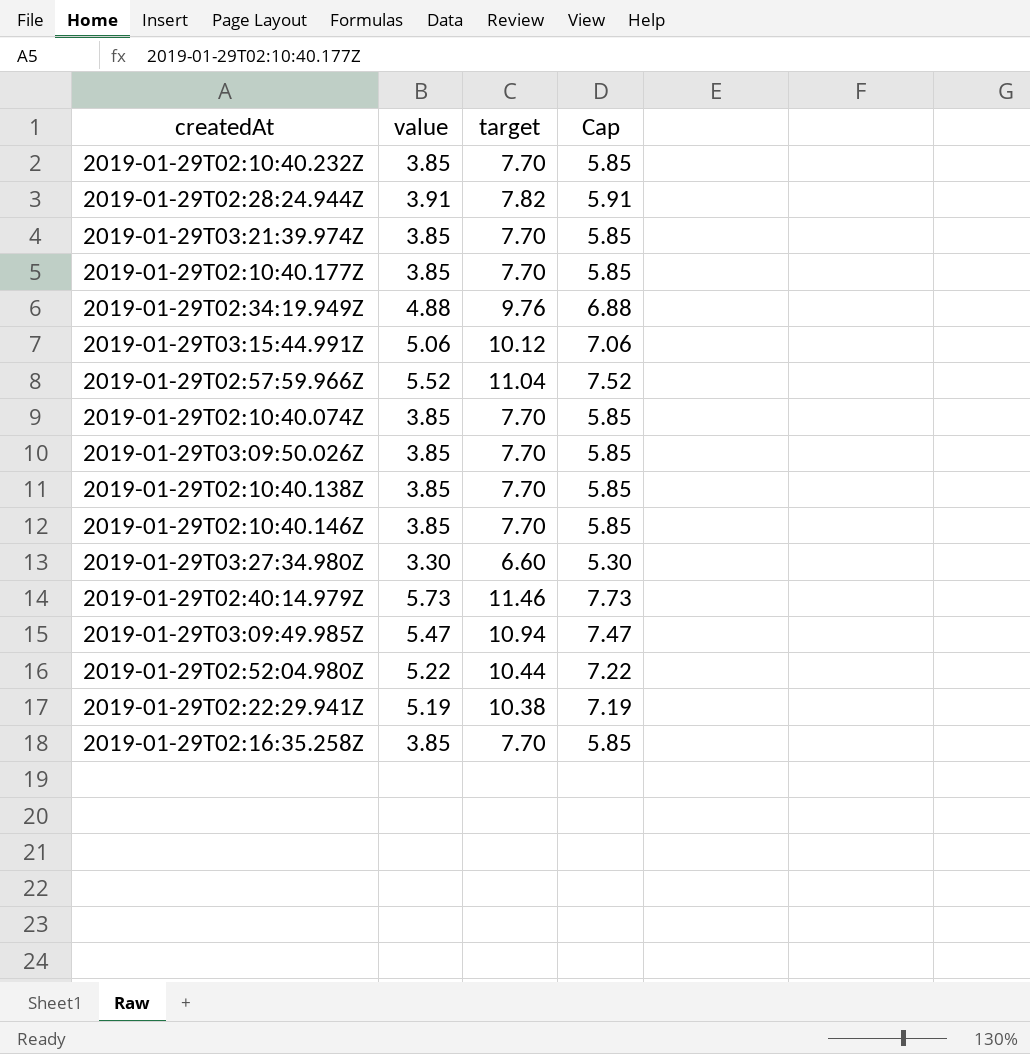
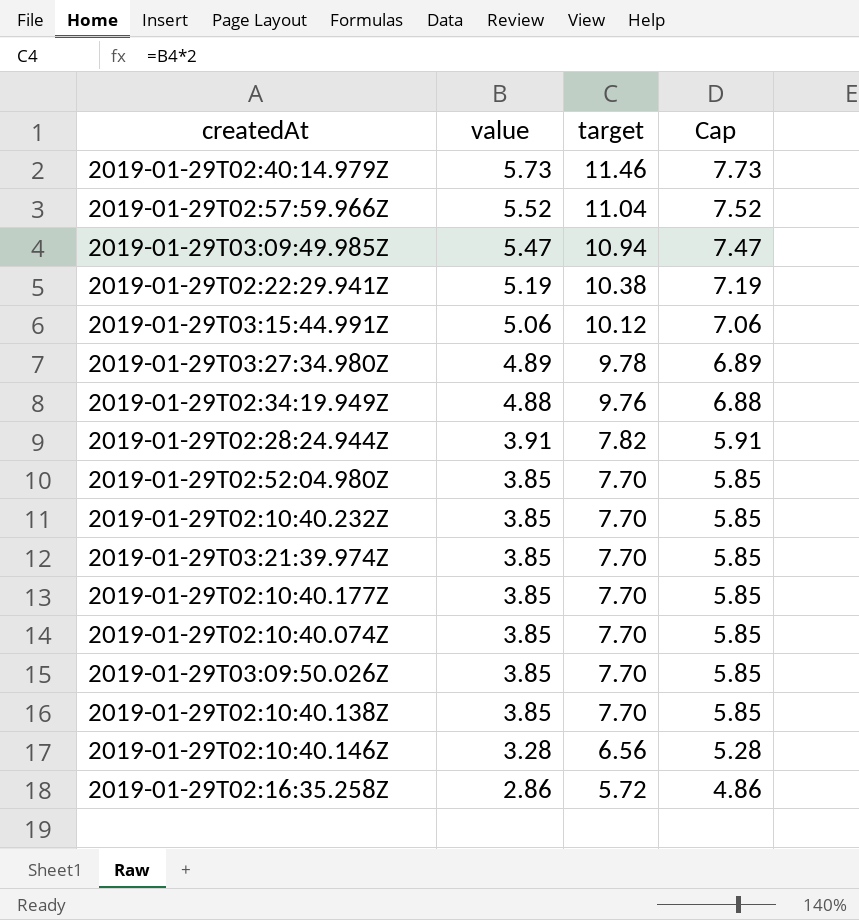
row order: none -> value descending
2019-01-29T03:27:34.980Z | value: 3.30 -> 4.89
2019-01-29T03:27:34.980Z | target: 6.60 -> 9.78
2019-01-29T03:27:34.980Z | Cap: 5.30 -> 6.89
2019-01-29T02:52:04.980Z | value: 5.22 -> 3.85
2019-01-29T02:52:04.980Z | target: 10.44 -> 7.70
2019-01-29T02:52:04.980Z | Cap: 7.22 -> 5.85
2019-01-29T02:10:40.146Z | value: 3.85 -> 3.28
2019-01-29T02:10:40.146Z | target: 7.70 -> 6.56
2019-01-29T02:10:40.146Z | Cap: 5.85 -> 5.28
2019-01-29T02:16:35.258Z | value: 3.85 -> 2.86
2019-01-29T02:16:35.258Z | target: 7.70 -> 5.72
2019-01-29T02:16:35.258Z | Cap: 5.85 -> 4.86

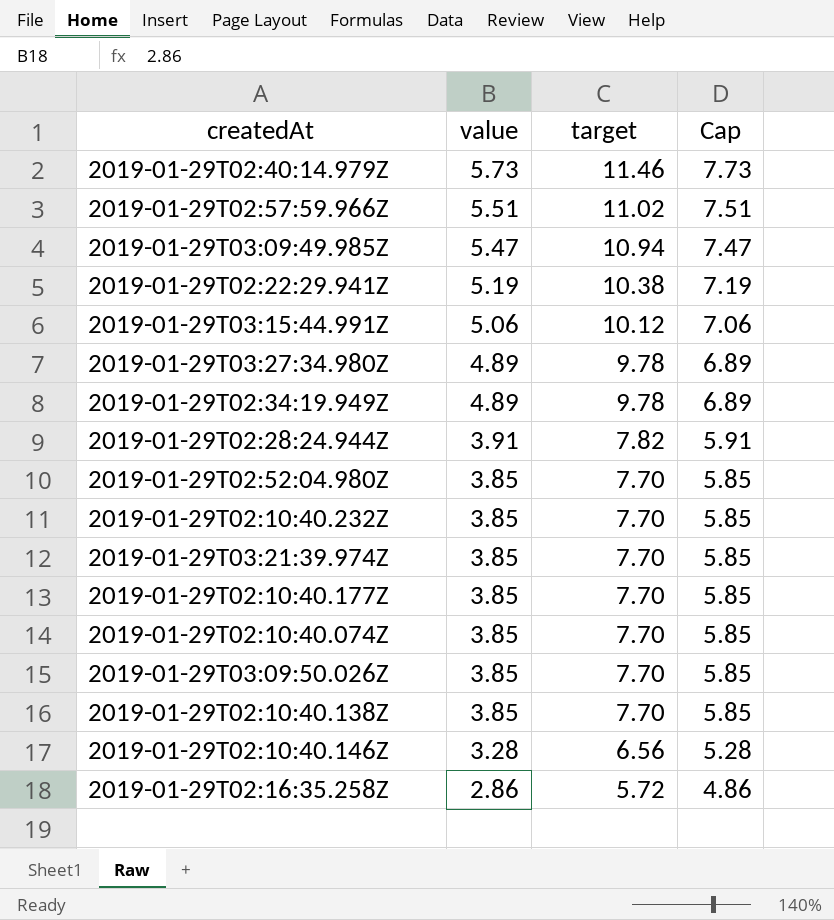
2019-01-29T02:57:59.966Z | value: 5.52 -> 5.51
2019-01-29T02:57:59.966Z | target: 11.04 -> 11.02
2019-01-29T02:57:59.966Z | Cap: 7.52 -> 7.51
2019-01-29T02:34:19.949Z | value: 4.88 -> 4.89
2019-01-29T02:34:19.949Z | target: 9.76 -> 9.78
2019-01-29T02:34:19.949Z | Cap: 6.88 -> 6.89

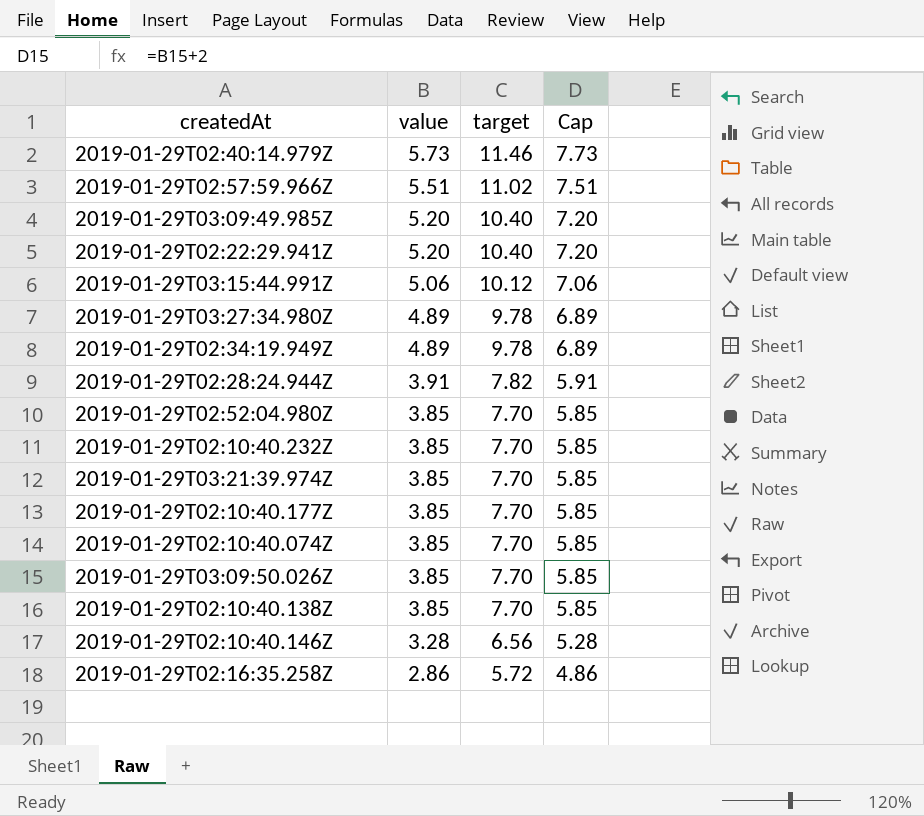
2019-01-29T03:09:49.985Z | value: 5.47 -> 5.20
2019-01-29T03:09:49.985Z | target: 10.94 -> 10.40
2019-01-29T03:09:49.985Z | Cap: 7.47 -> 7.20
2019-01-29T02:22:29.941Z | value: 5.19 -> 5.20
2019-01-29T02:22:29.941Z | target: 10.38 -> 10.40
2019-01-29T02:22:29.941Z | Cap: 7.19 -> 7.20

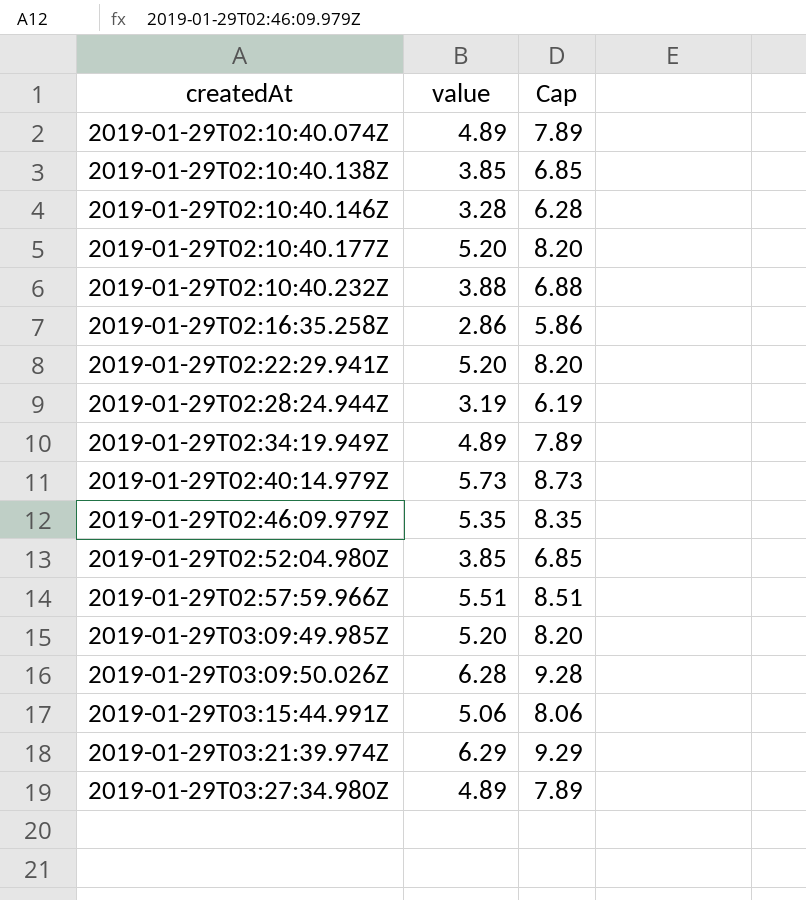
row order: value descending -> createdAt ascending
column target | formula: [value] * 2 -> none
column Cap | formula: [value] + 2 -> [value] + 3
2019-01-29T02:10:40.074Z | value: 3.85 -> 4.89
2019-01-29T02:10:40.177Z | value: 3.85 -> 5.20
2019-01-29T02:10:40.232Z | value: 3.85 -> 3.88
2019-01-29T02:28:24.944Z | value: 3.91 -> 3.19
row 2019-01-29T02:46:09.979Z: none -> 5.35 | 8.35
2019-01-29T03:09:50.026Z | value: 3.85 -> 6.28
2019-01-29T03:21:39.974Z | value: 3.85 -> 6.29

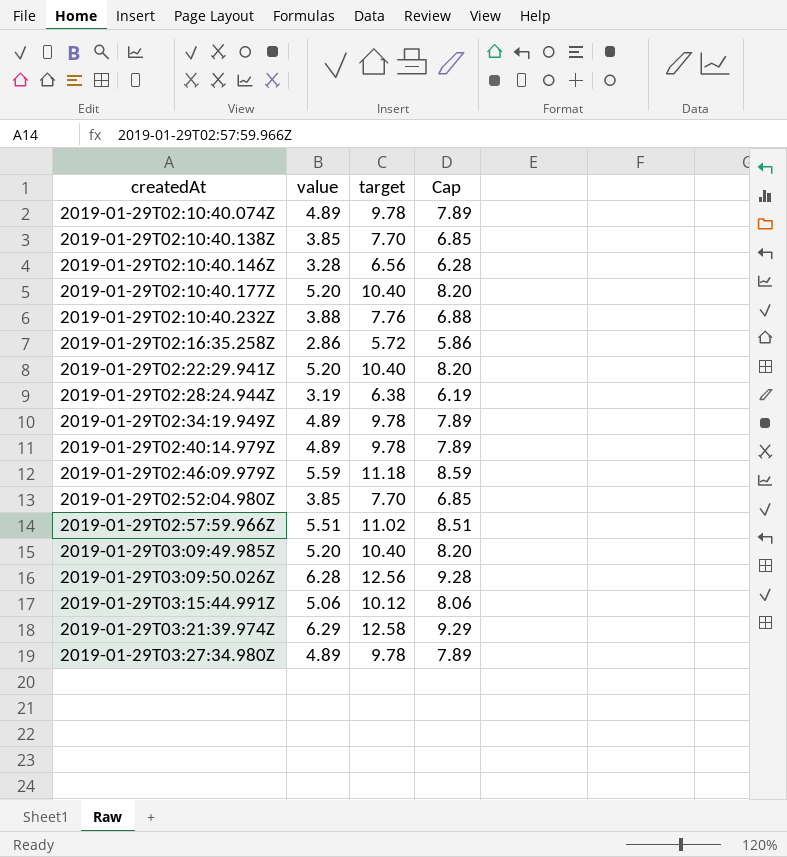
column target | formula: none -> [value] * 2
2019-01-29T02:40:14.979Z | value: 5.73 -> 4.89
2019-01-29T02:40:14.979Z | Cap: 8.73 -> 7.89
2019-01-29T02:46:09.979Z | value: 5.35 -> 5.59
2019-01-29T02:46:09.979Z | Cap: 8.35 -> 8.59

